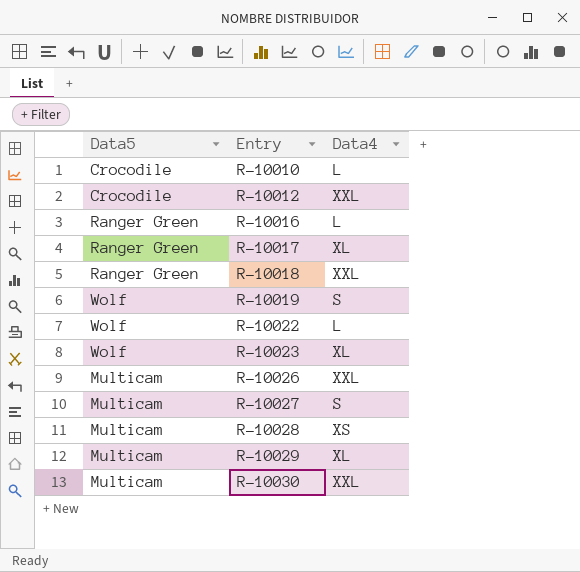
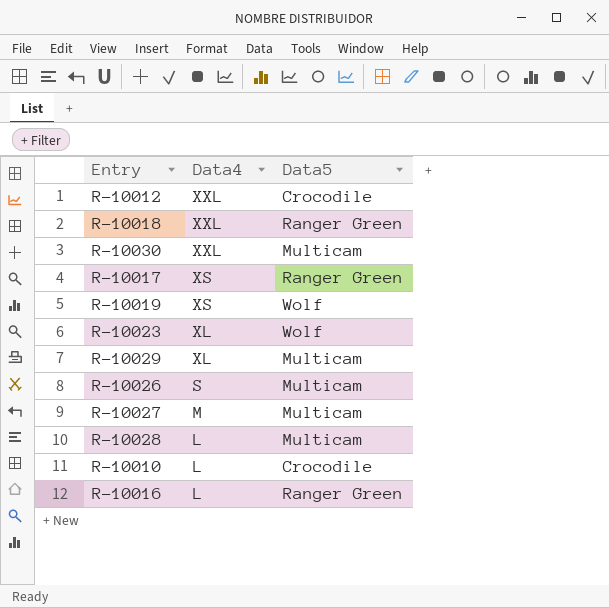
row order: Entry ascending -> Data4 descending
column Data5 | position: 1 -> 3
row R-10022: Wolf | L -> none
R-10017 | Data4: XL -> XS
R-10019 | Data4: S -> XS
R-10026 | Data4: XXL -> S
R-10027 | Data4: S -> M
R-10028 | Data4: XS -> L

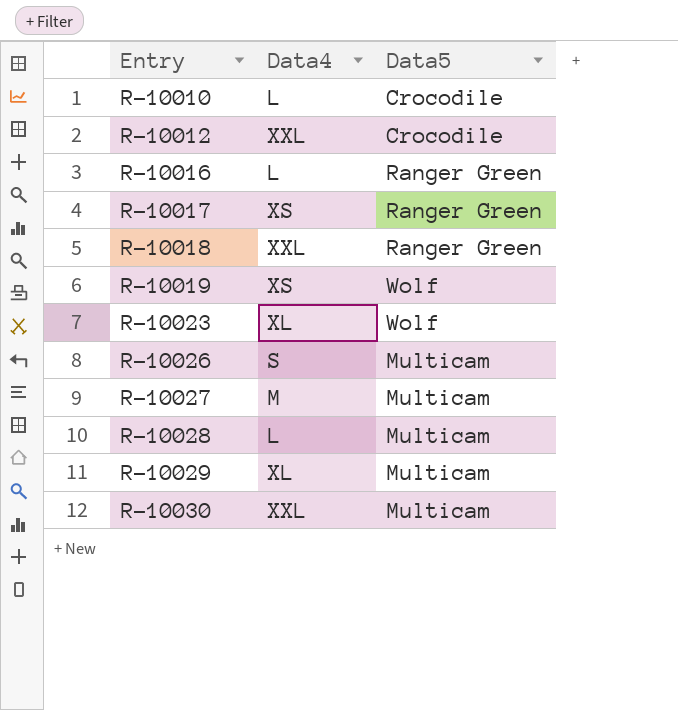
row order: Data4 descending -> Entry ascending

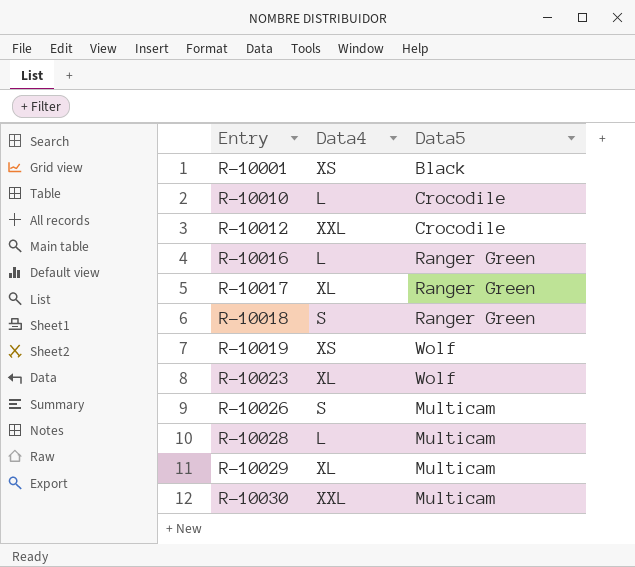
row R-10027: M | Multicam -> none
row R-10001: none -> XS | Black
R-10017 | Data4: XS -> XL
R-10018 | Data4: XXL -> S

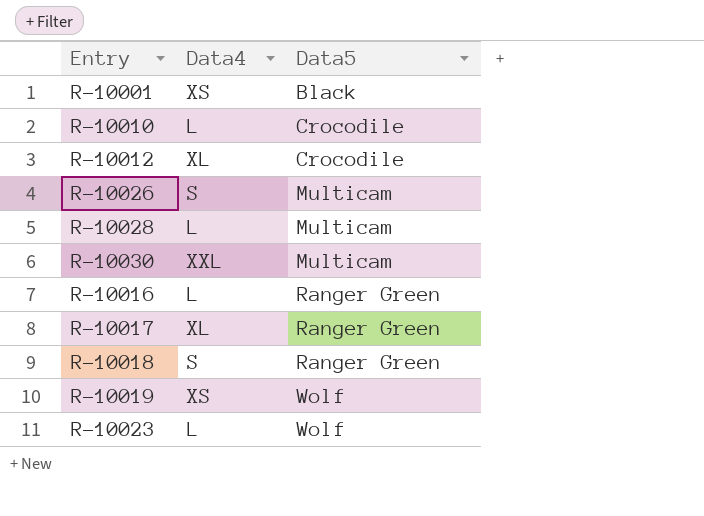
row order: Entry ascending -> Data5 ascending
row R-10029: XL | Multicam -> none
R-10012 | Data4: XXL -> XL
R-10023 | Data4: XL -> L

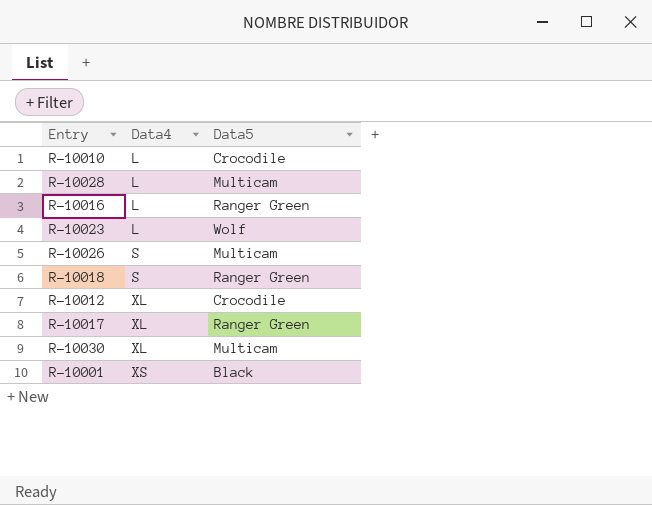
row order: Data5 ascending -> Data4 ascending
row R-10019: XS | Wolf -> none
R-10030 | Data4: XXL -> XL

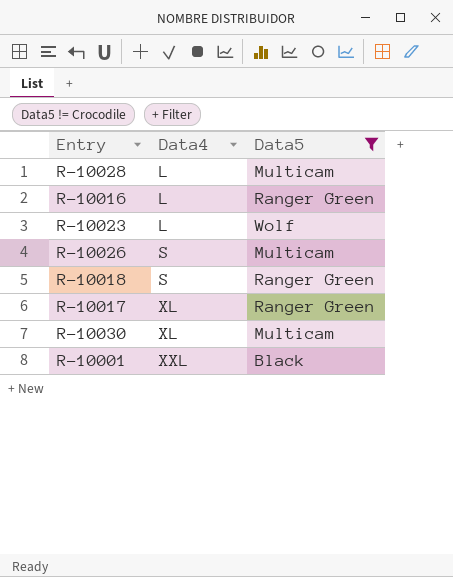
filter: none -> Data5 != Crocodile
R-10001 | Data4: XS -> XXL

